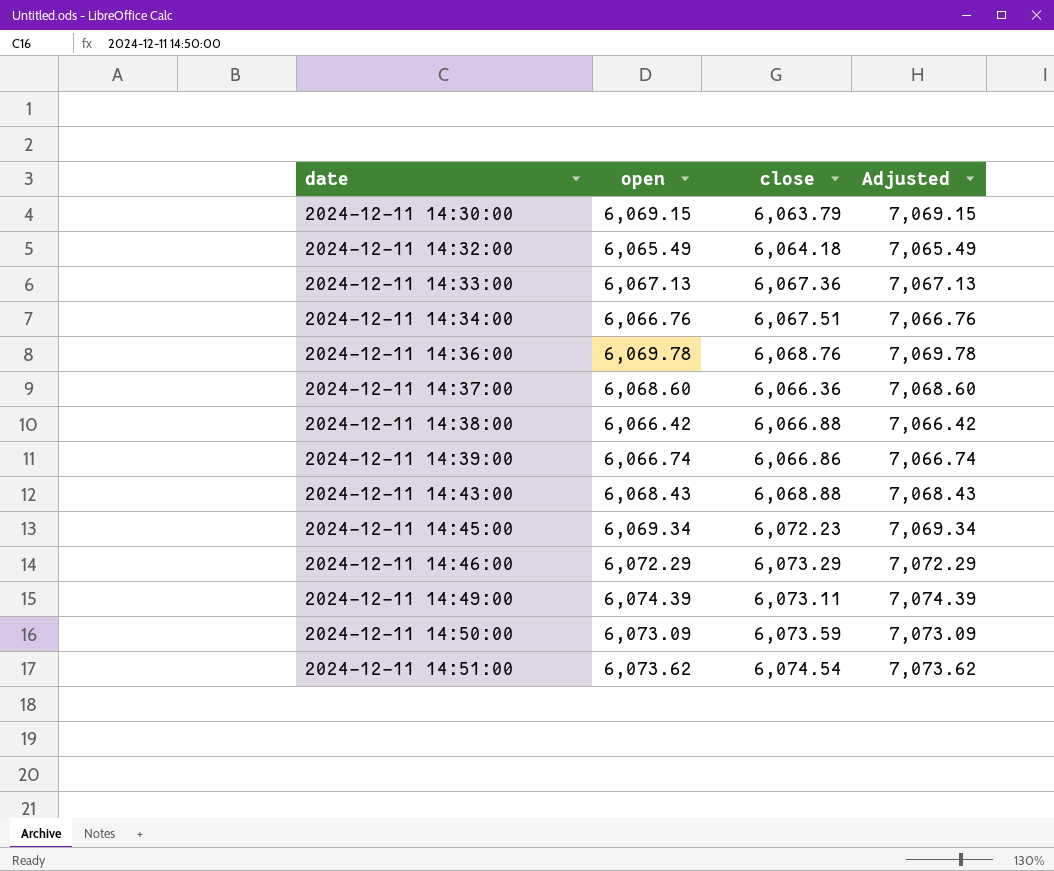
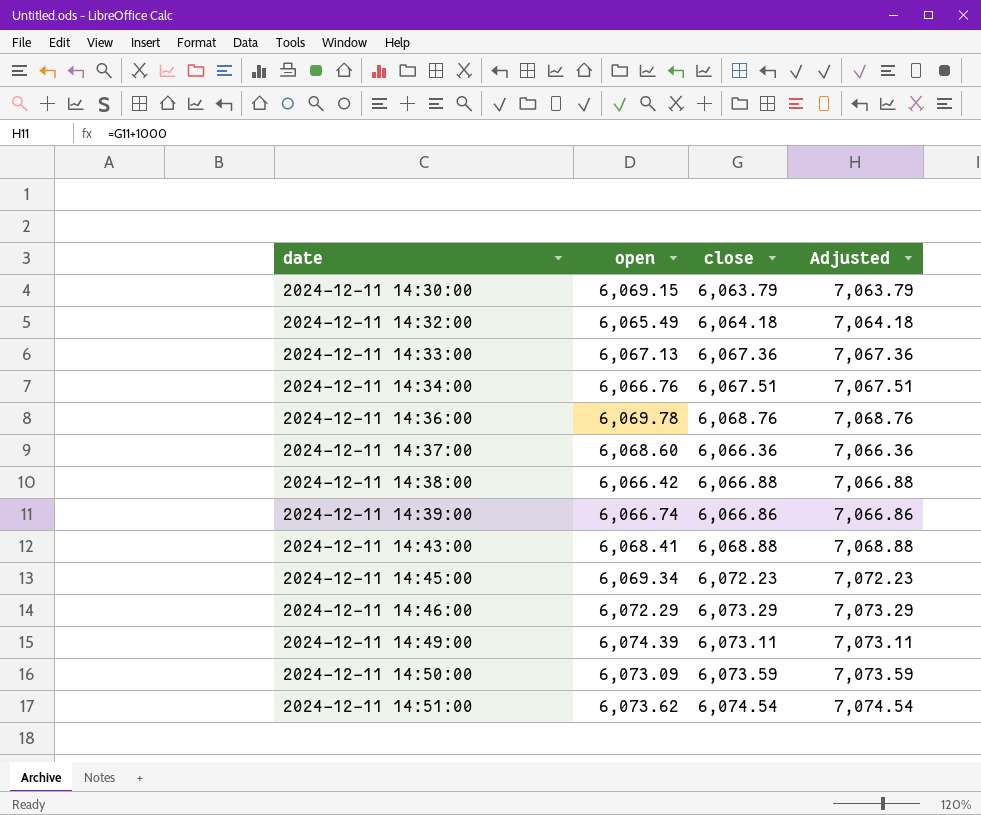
column Adjusted | formula: [open] + 1000 -> [close] + 1000
2024-12-11 14:43:00 | open: 6,068.43 -> 6,068.41

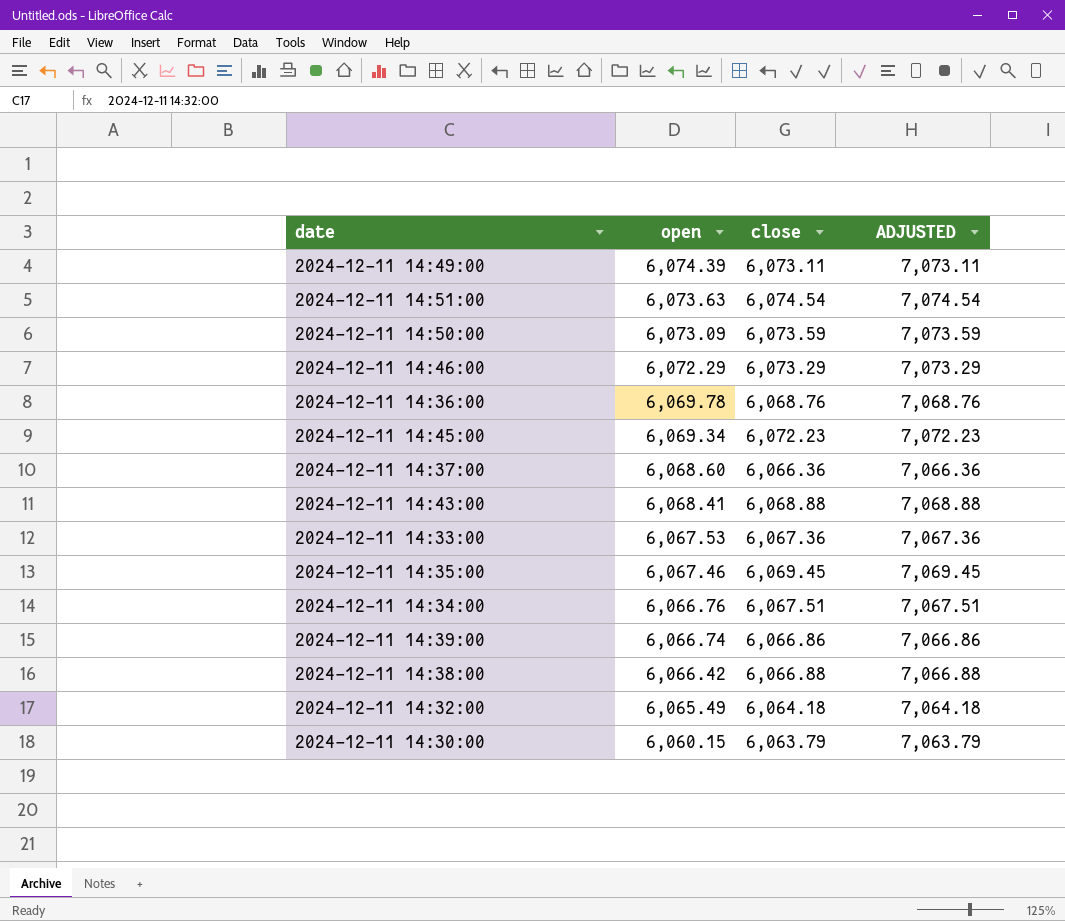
row order: date ascending -> open descending
column name: Adjusted -> ADJUSTED
2024-12-11 14:51:00 | open: 6,073.62 -> 6,073.63
2024-12-11 14:33:00 | open: 6,067.13 -> 6,067.53
row 2024-12-11 14:35:00: none -> 6,067.46 | 6,069.45 | 7,069.45
2024-12-11 14:30:00 | open: 6,069.15 -> 6,060.15

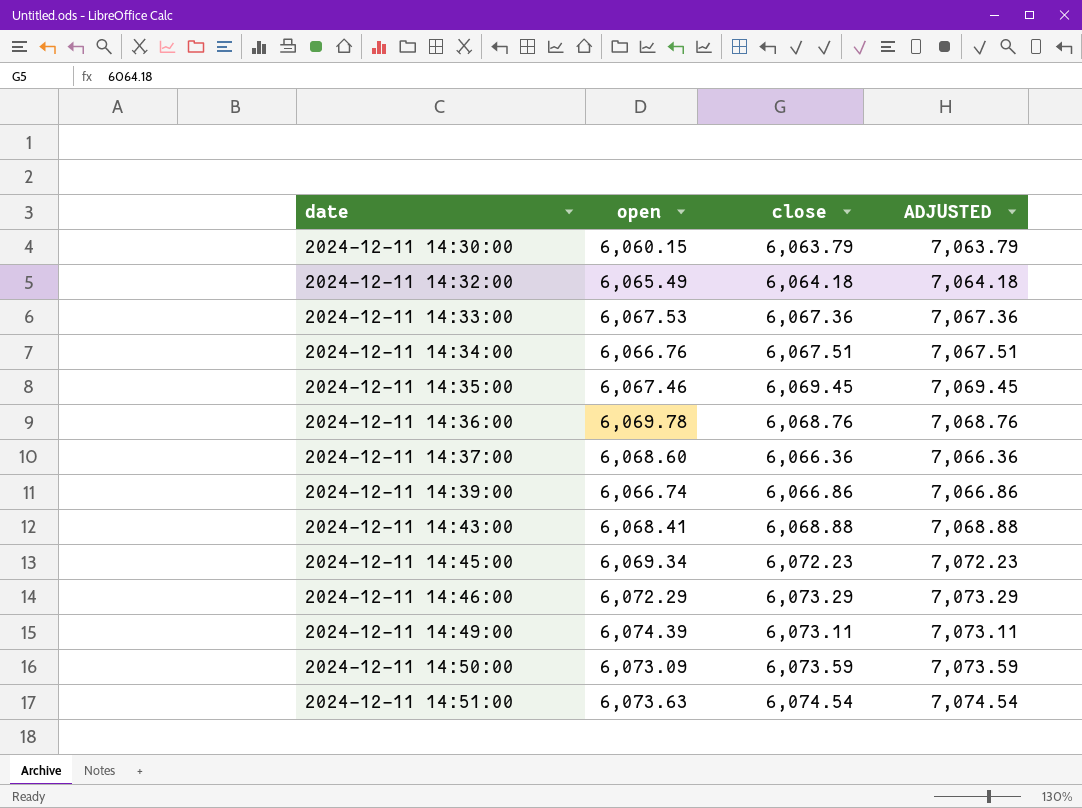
row order: open descending -> date ascending
row 2024-12-11 14:38:00: 6,066.42 | 6,066.88 | 7,066.88 -> none

